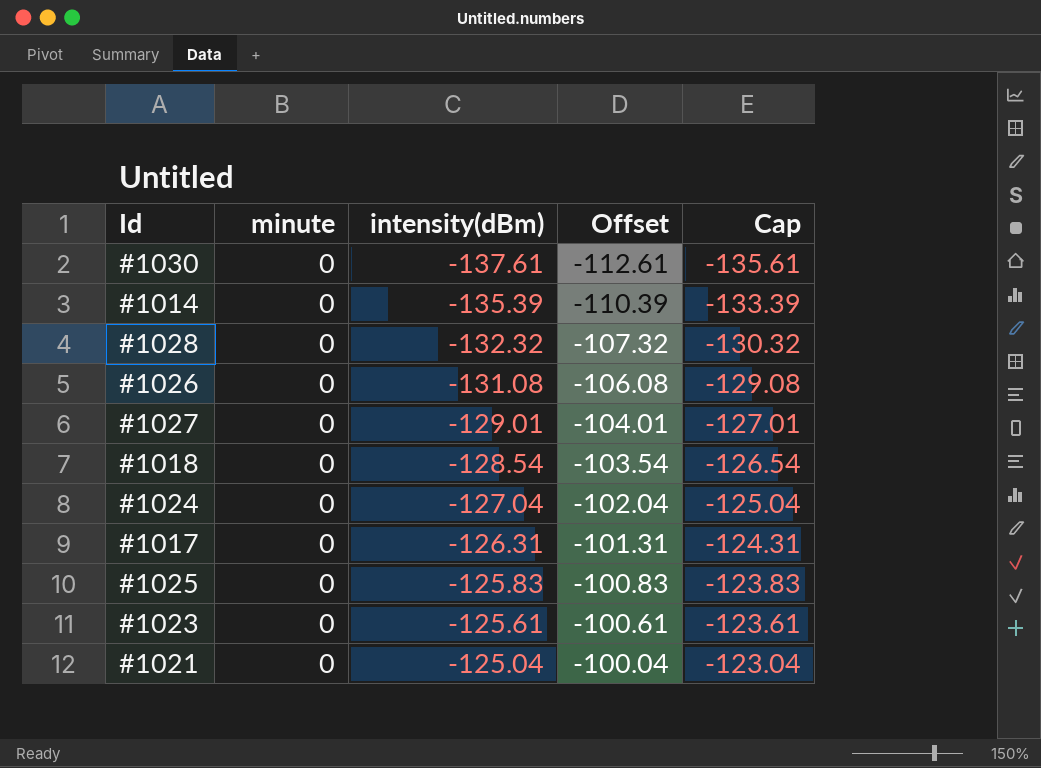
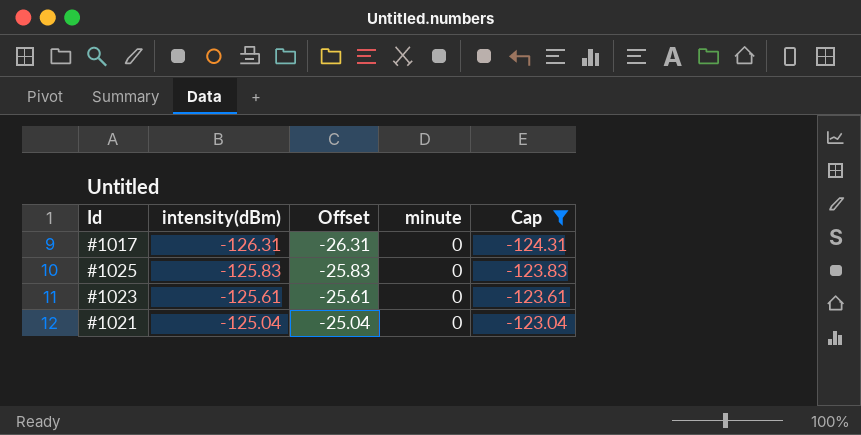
filter: none -> Cap >= -124.31
column Offset | formula: [intensity(dBm)] + 25 -> [intensity(dBm)] + 100
column minute | position: 2 -> 4

